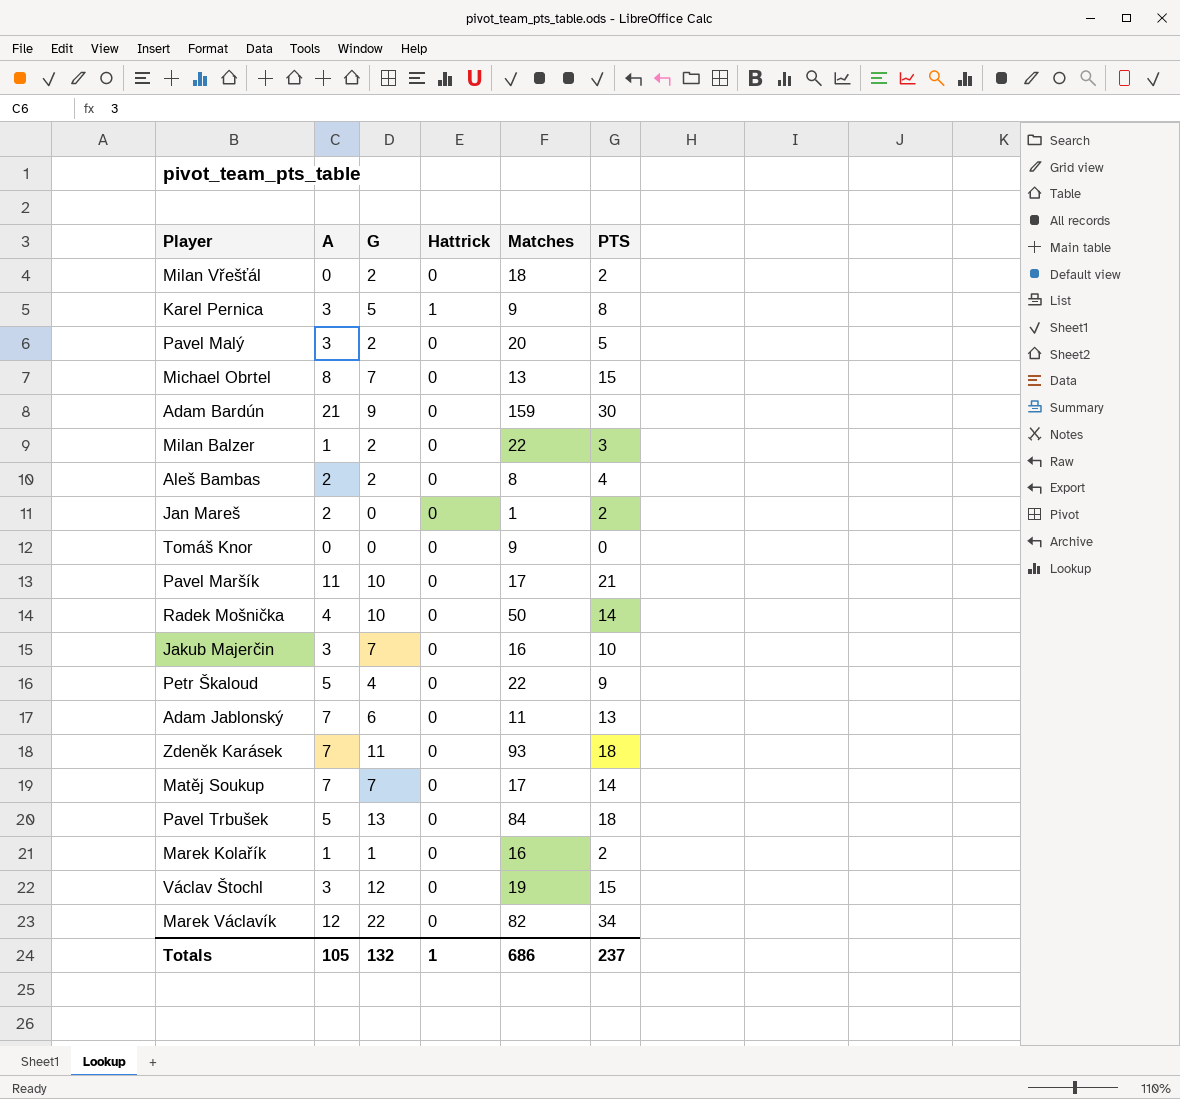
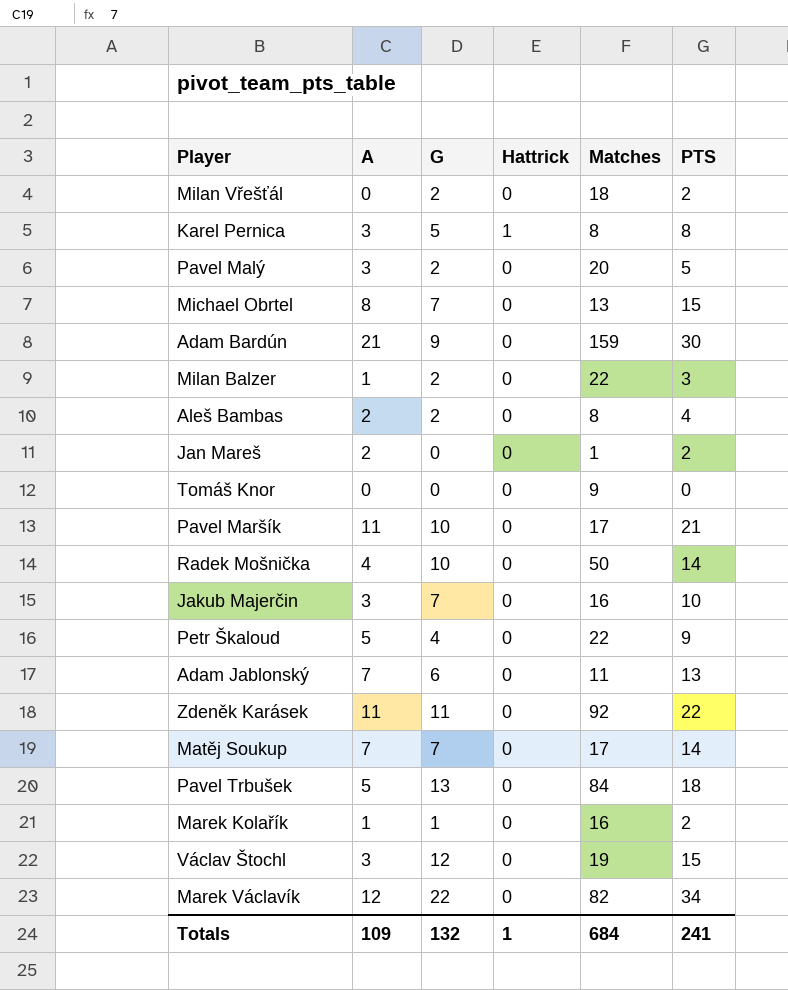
Karel Pernica | Matches: 9 -> 8
Zdeněk Karásek | A: 7 -> 11
Zdeněk Karásek | Matches: 93 -> 92
Zdeněk Karásek | PTS: 18 -> 22
Totals | A: 105 -> 109
Totals | Matches: 686 -> 684
Totals | PTS: 237 -> 241

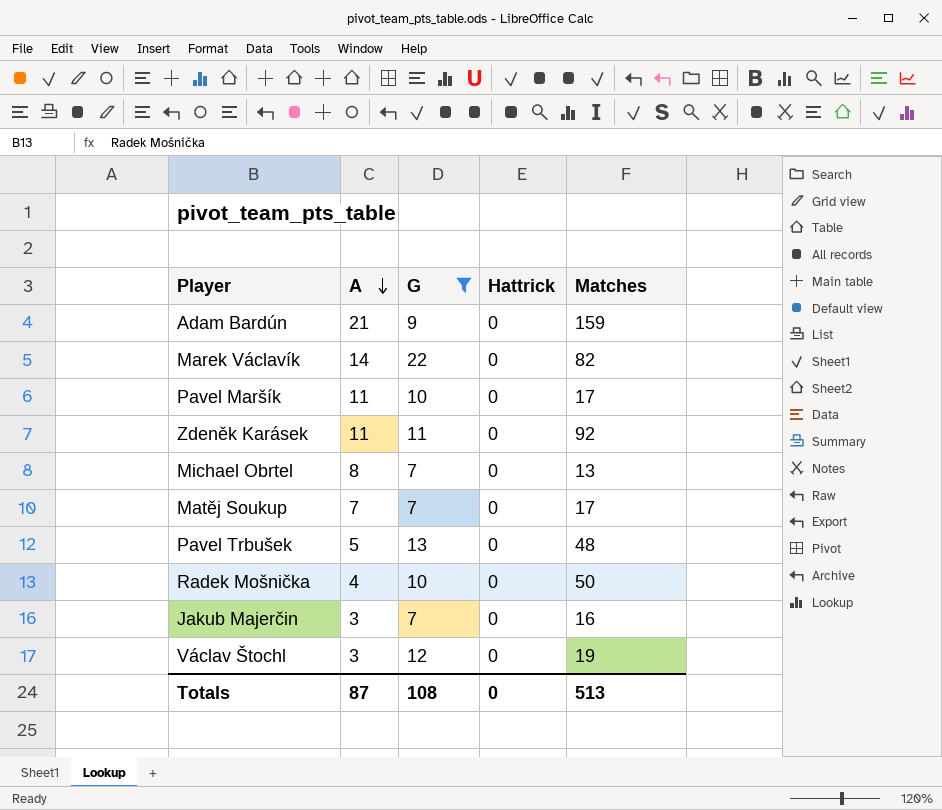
filter: none -> G >= 7
row order: none -> A descending
column PTS | formula: [A] + [G] -> none
Marek Václavík | A: 12 -> 14
Pavel Trbušek | Matches: 84 -> 48
Totals | A: 109 -> 87
Totals | G: 132 -> 108
Totals | Hattrick: 1 -> 0
Totals | Matches: 684 -> 513

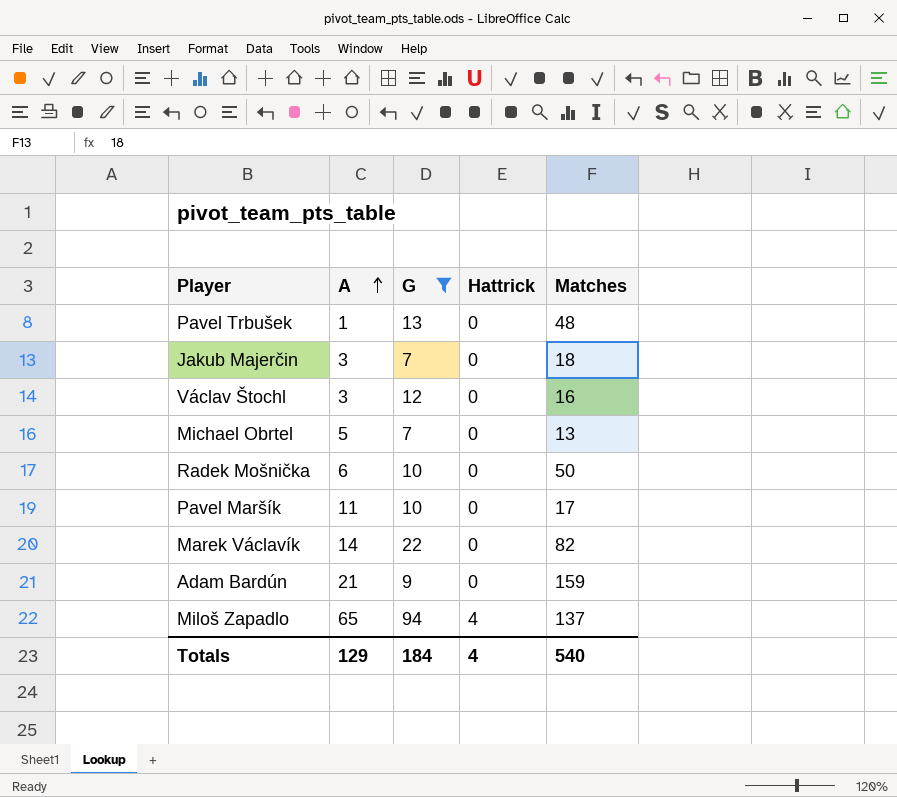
row order: A descending -> A ascending
row Zdeněk Karásek: 11 | 11 | 0 | 92 -> none
row Matěj Soukup: 7 | 7 | 0 | 17 -> none
Pavel Trbušek | A: 5 -> 1
Jakub Majerčin | Matches: 16 -> 18
Václav Štochl | Matches: 19 -> 16
Michael Obrtel | A: 8 -> 5
Radek Mošnička | A: 4 -> 6
row Miloš Zapadlo: none -> 65 | 94 | 4 | 137
Totals | A: 87 -> 129
Totals | G: 108 -> 184
Totals | Hattrick: 0 -> 4
Totals | Matches: 513 -> 540

